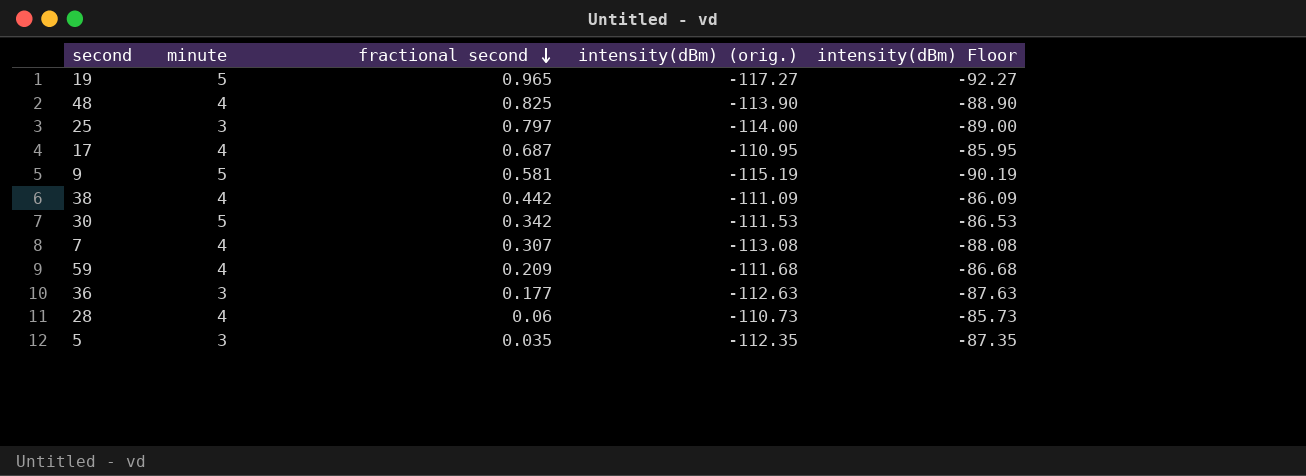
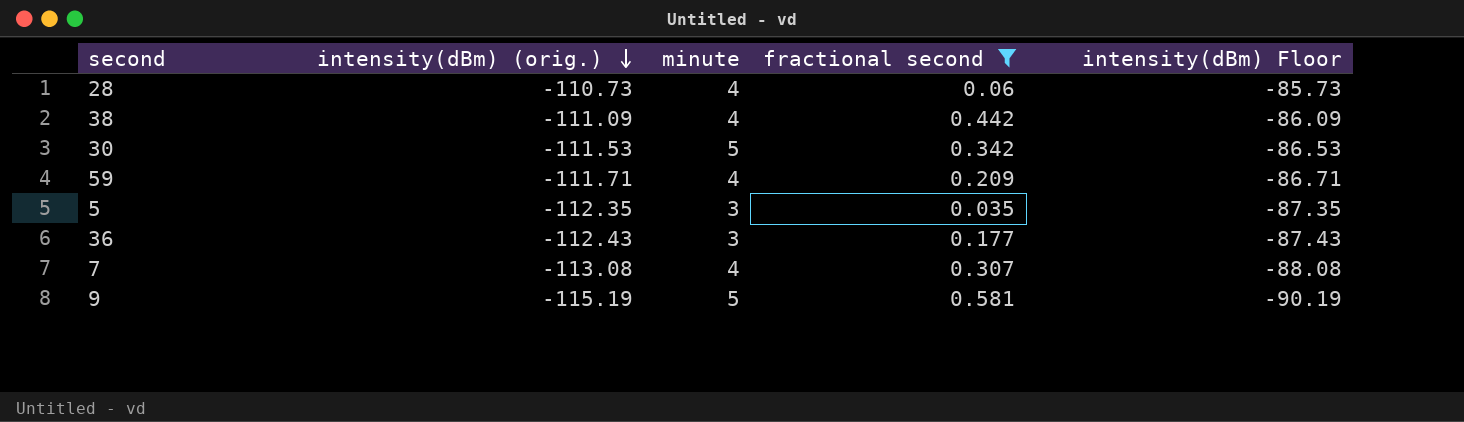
filter: none -> fractional second <= 0.581
row order: fractional second descending -> intensity(dBm) (orig.) descending
column intensity(dBm) (orig.) | position: 4 -> 2
59 | intensity(dBm) (orig.): -111.68 -> -111.71
59 | intensity(dBm) Floor: -86.68 -> -86.71
36 | intensity(dBm) (orig.): -112.63 -> -112.43
36 | intensity(dBm) Floor: -87.63 -> -87.43

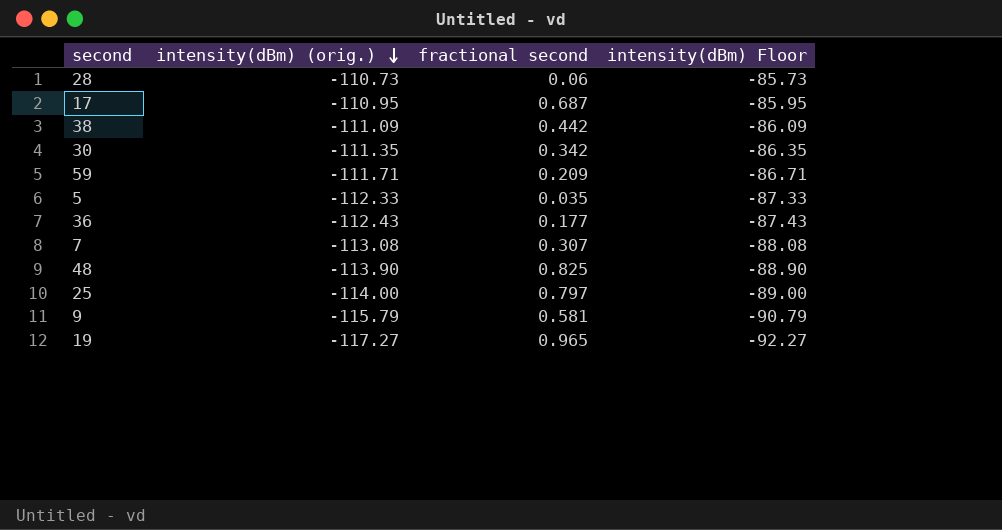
filter: fractional second <= 0.581 -> none
column minute | position: 3 -> none
30 | intensity(dBm) (orig.): -111.53 -> -111.35
30 | intensity(dBm) Floor: -86.53 -> -86.35
5 | intensity(dBm) (orig.): -112.35 -> -112.33
5 | intensity(dBm) Floor: -87.35 -> -87.33
9 | intensity(dBm) (orig.): -115.19 -> -115.79
9 | intensity(dBm) Floor: -90.19 -> -90.79

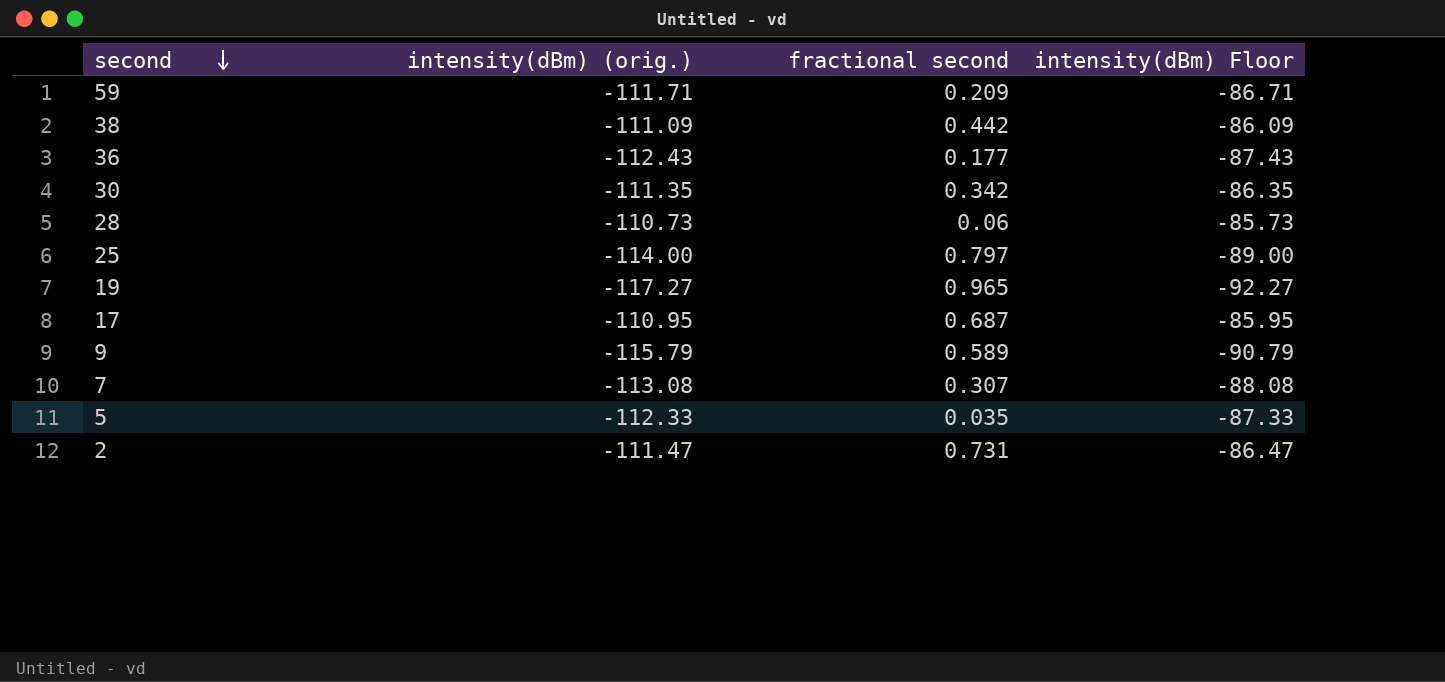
row order: intensity(dBm) (orig.) descending -> second descending
row 48: -113.90 | 0.825 | -88.90 -> none
9 | fractional second: 0.581 -> 0.589
row 2: none -> -111.47 | 0.731 | -86.47

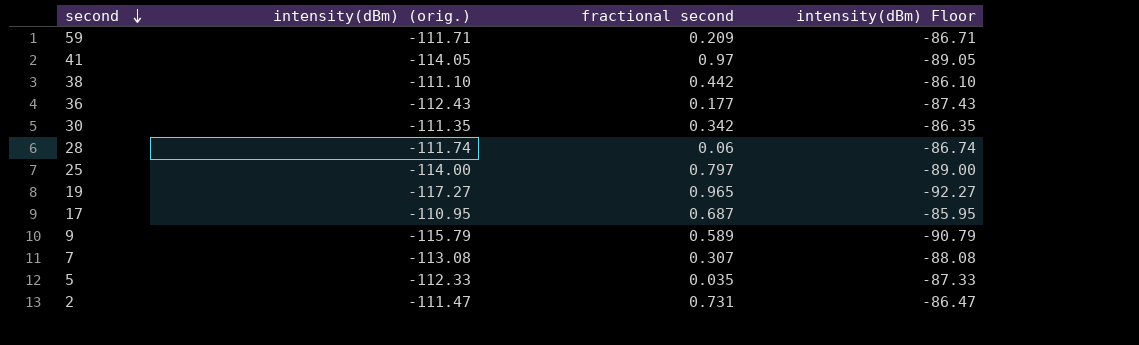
row 41: none -> -114.05 | 0.97 | -89.05
38 | intensity(dBm) (orig.): -111.09 -> -111.10
38 | intensity(dBm) Floor: -86.09 -> -86.10
28 | intensity(dBm) (orig.): -110.73 -> -111.74
28 | intensity(dBm) Floor: -85.73 -> -86.74

